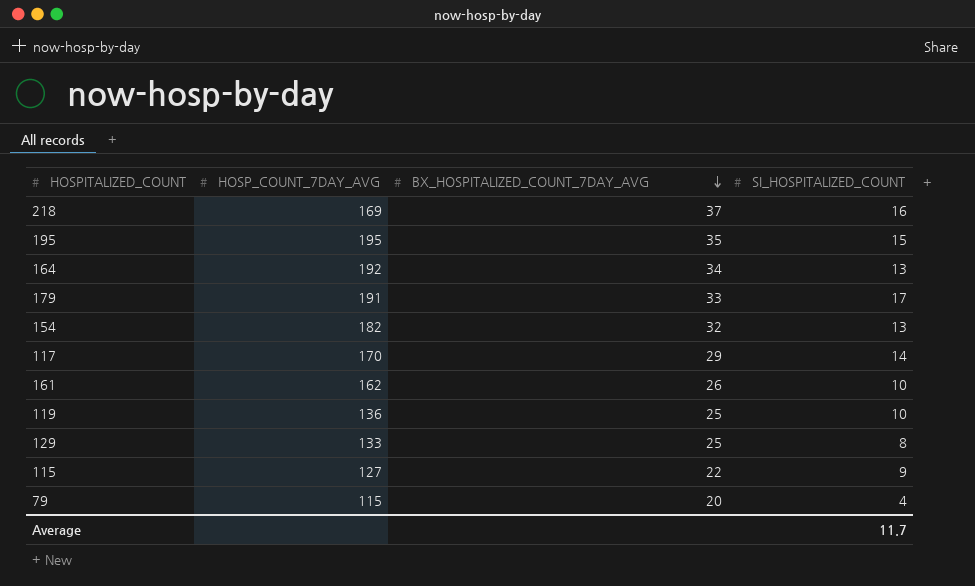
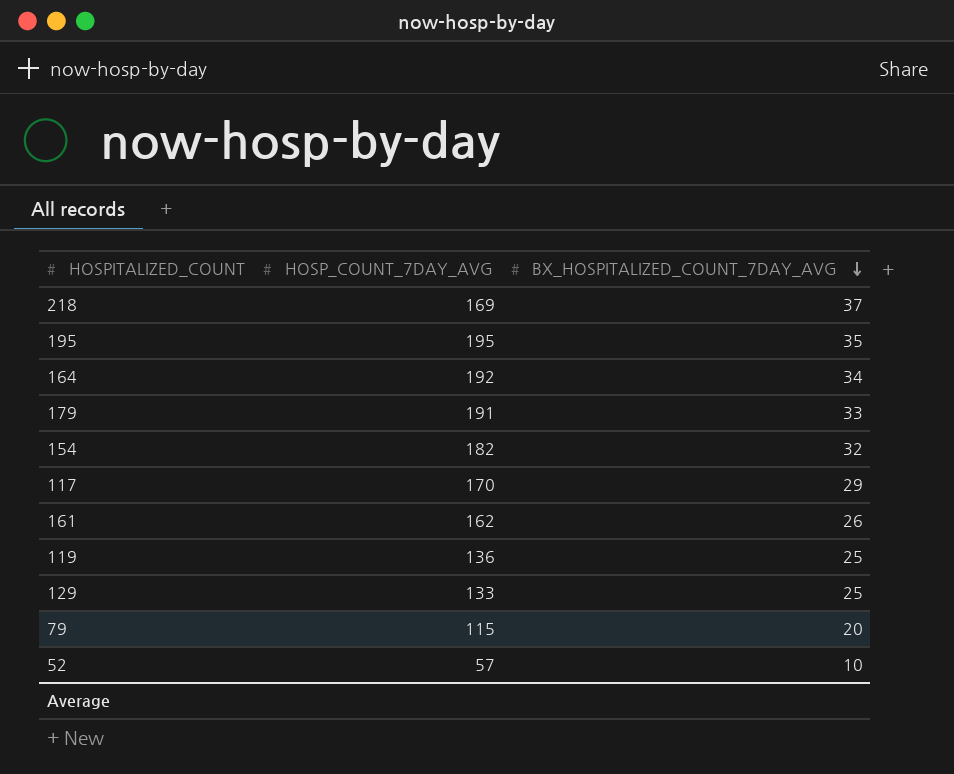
column SI_HOSPITALIZED_COUNT | position: 4 -> none
row 115: 127 | 22 | 9 -> none
row 52: none -> 57 | 10

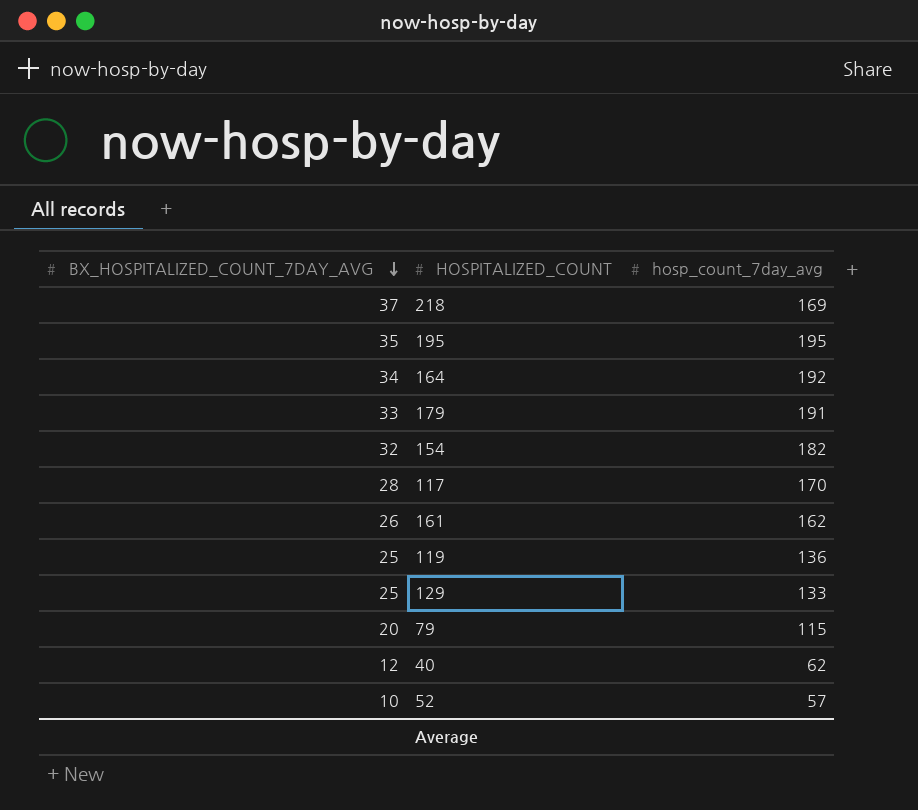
column BX_HOSPITALIZED_COUNT_7DAY_AVG | position: 3 -> 1
column name: HOSP_COUNT_7DAY_AVG -> hosp_count_7day_avg
117 | BX_HOSPITALIZED_COUNT_7DAY_AVG: 29 -> 28
row 40: none -> 12 | 62

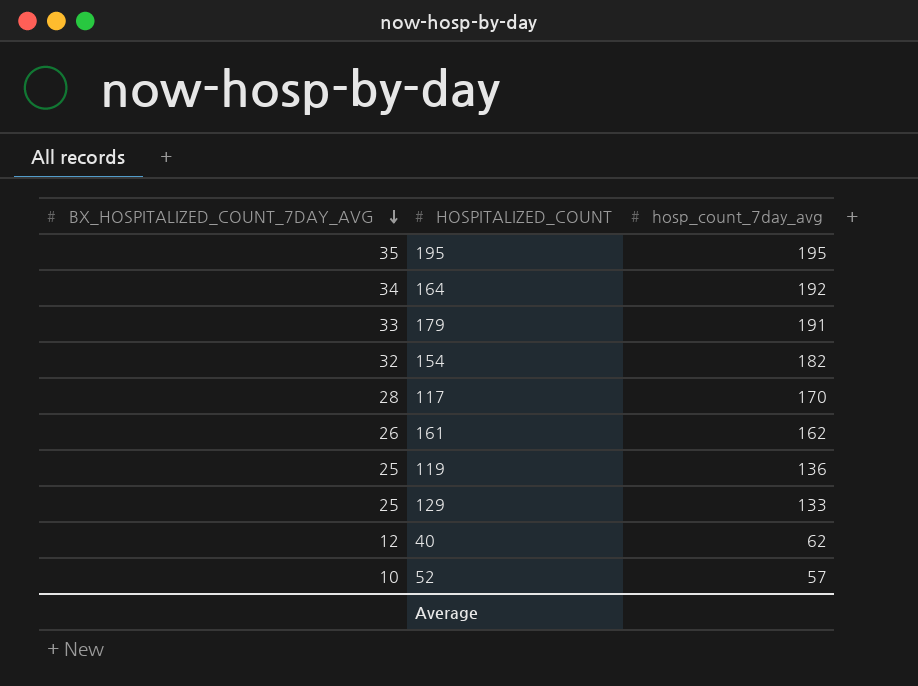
row 218: 37 | 169 -> none
row 79: 20 | 115 -> none

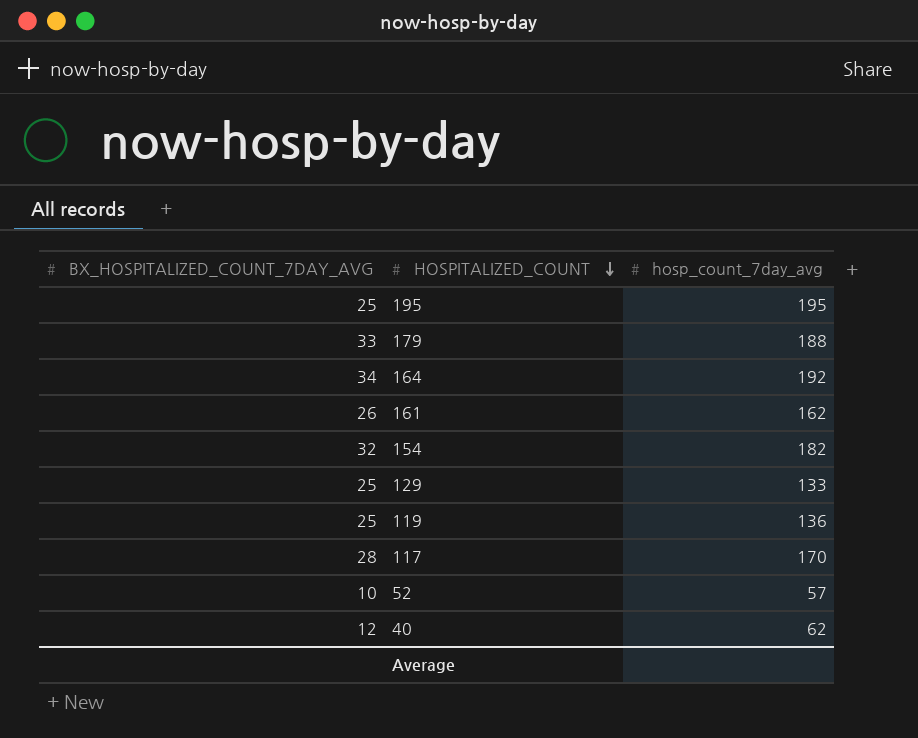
row order: BX_HOSPITALIZED_COUNT_7DAY_AVG descending -> HOSPITALIZED_COUNT descending
195 | BX_HOSPITALIZED_COUNT_7DAY_AVG: 35 -> 25
179 | hosp_count_7day_avg: 191 -> 188

